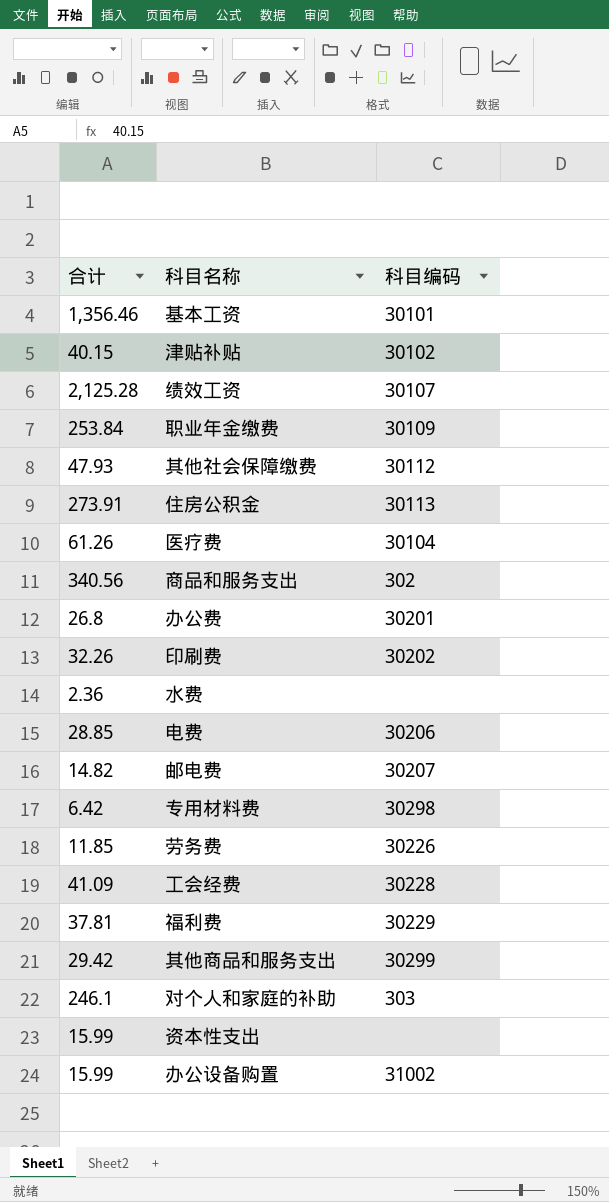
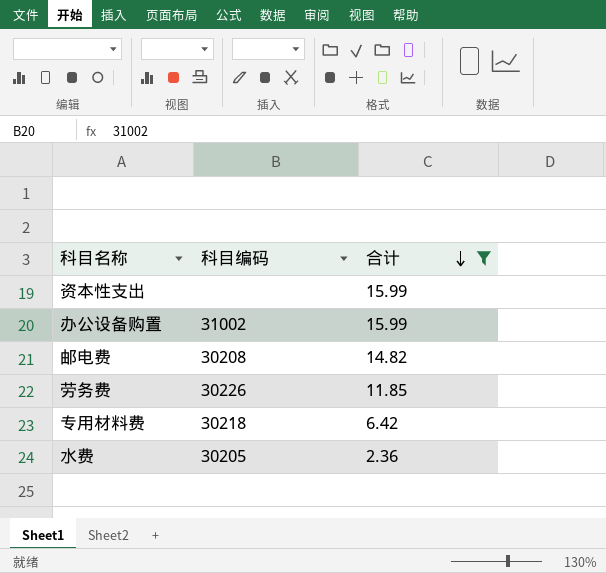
filter: none -> 合计 <= 15.99
row order: none -> 合计 descending
column 合计 | position: 1 -> 3
邮电费 | 科目编码: 30207 -> 30208
专用材料费 | 科目编码: 30298 -> 30218
水费 | 科目编码: none -> 30205

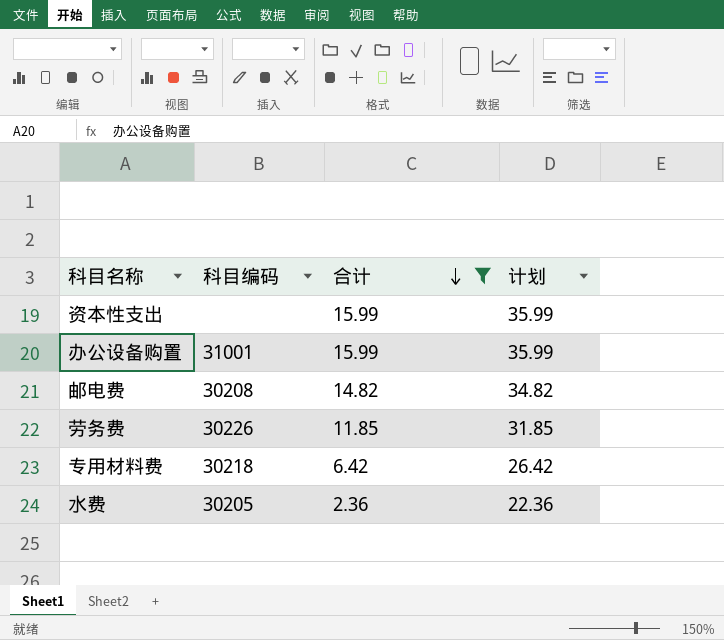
column 计划 | formula: none -> [合计] + 20
办公设备购置 | 科目编码: 31002 -> 31001

